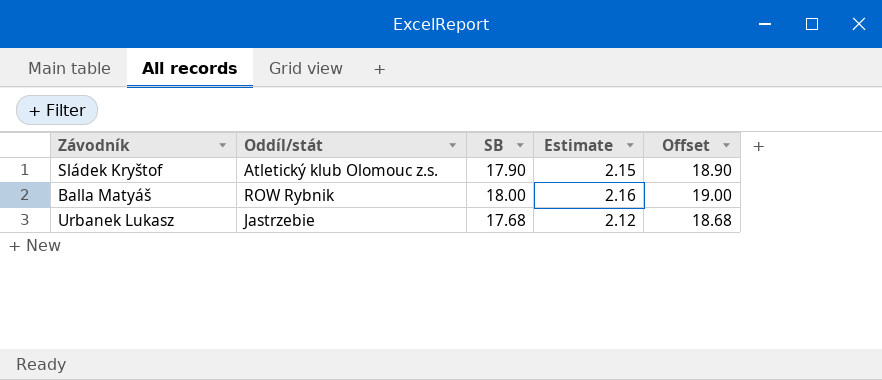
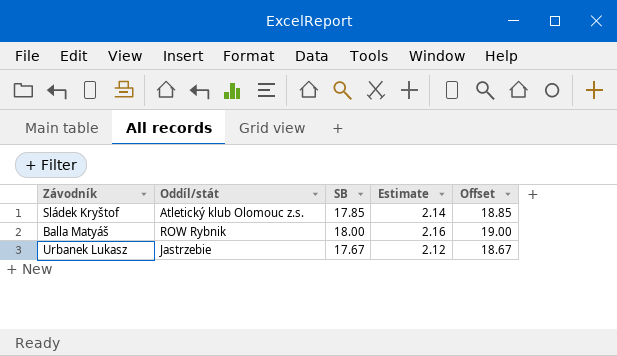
Sládek Kryštof | SB: 17.90 -> 17.85
Sládek Kryštof | Estimate: 2.15 -> 2.14
Sládek Kryštof | Offset: 18.90 -> 18.85
Urbanek Lukasz | SB: 17.68 -> 17.67
Urbanek Lukasz | Offset: 18.68 -> 18.67

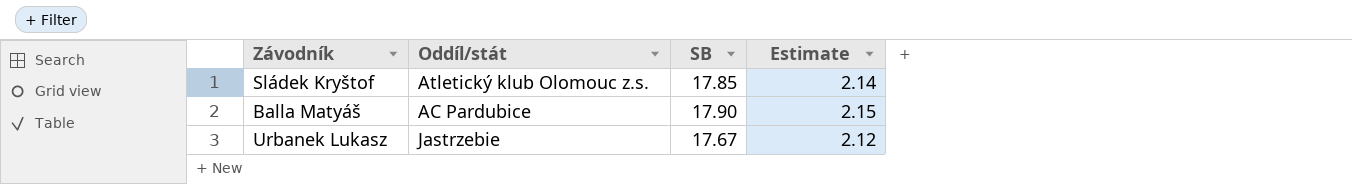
column Offset | formula: [SB] + 1 -> none
Balla Matyáš | Oddíl/stát: ROW Rybnik -> AC Pardubice
Balla Matyáš | SB: 18.00 -> 17.90
Balla Matyáš | Estimate: 2.16 -> 2.15

